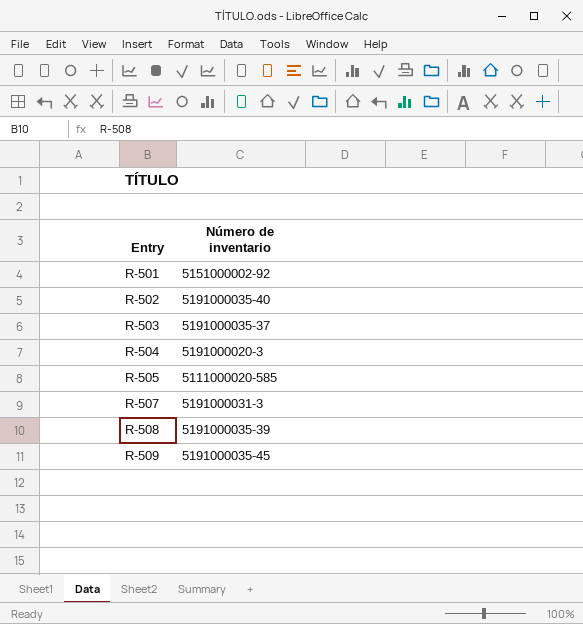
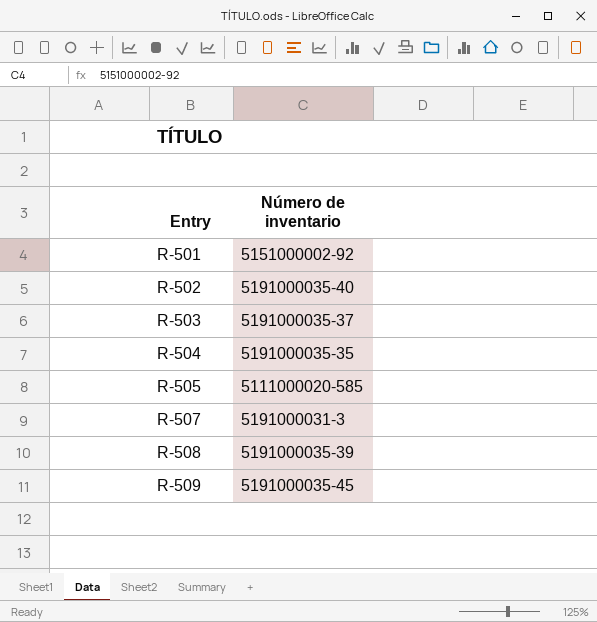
R-504 | Número de inventario: 5191000020-3 -> 5191000035-35

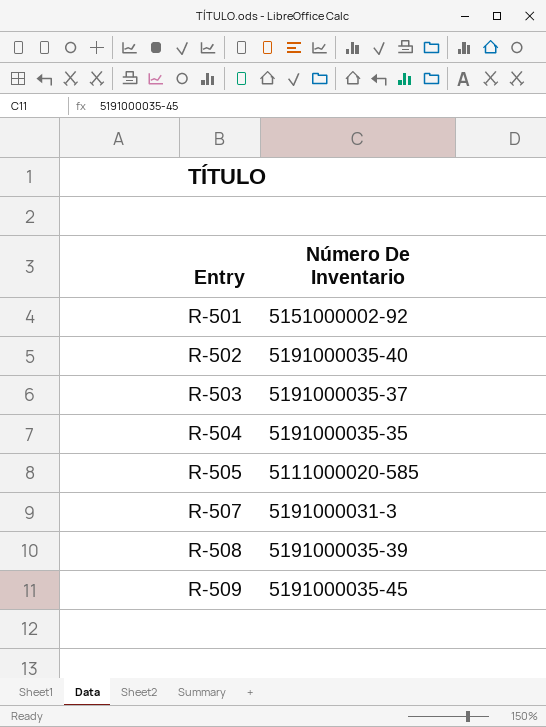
column name: Número de inventario -> Número De Inventario

